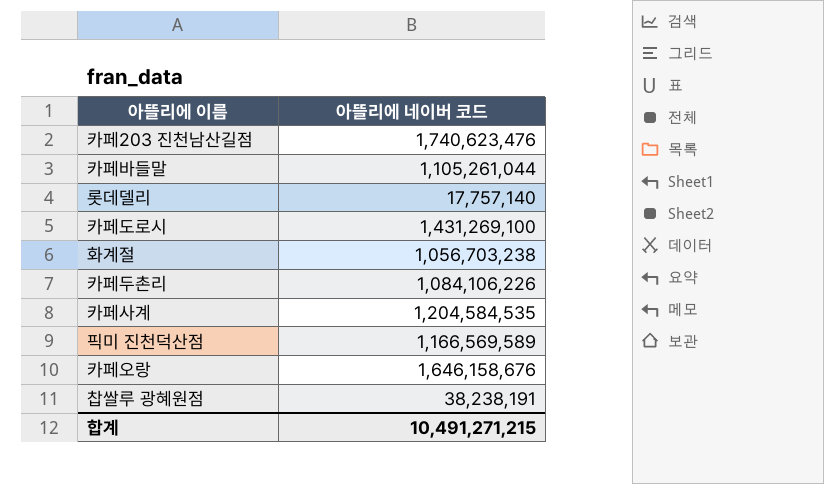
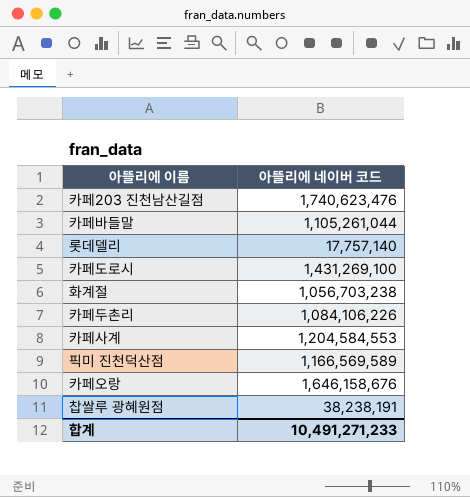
카페사계 | 아뜰리에 네이버 코드: 1,204,584,535 -> 1,204,584,553
합계 | 아뜰리에 네이버 코드: 10,491,271,215 -> 10,491,271,233

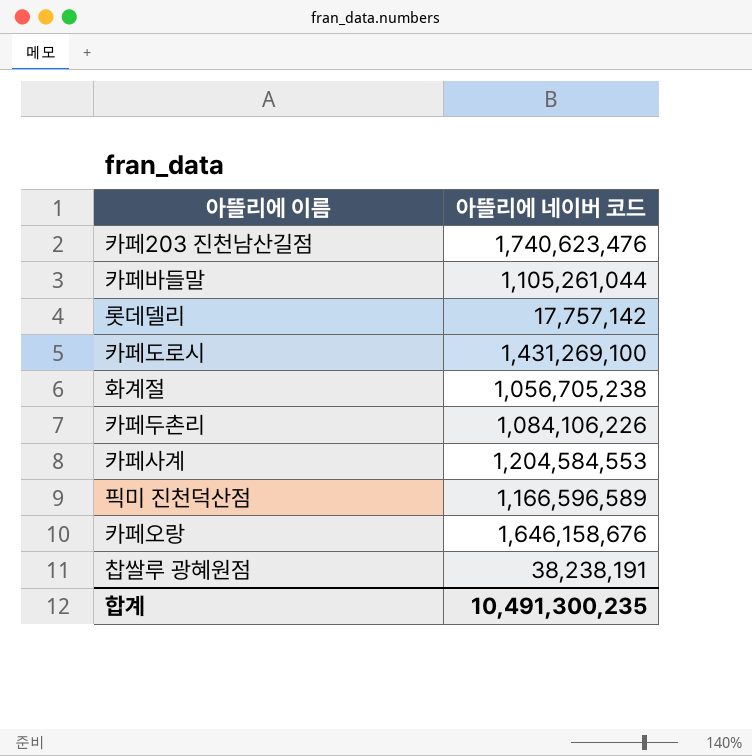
롯데델리 | 아뜰리에 네이버 코드: 17,757,140 -> 17,757,142
화계절 | 아뜰리에 네이버 코드: 1,056,703,238 -> 1,056,705,238
픽미 진천덕산점 | 아뜰리에 네이버 코드: 1,166,569,589 -> 1,166,596,589
합계 | 아뜰리에 네이버 코드: 10,491,271,233 -> 10,491,300,235

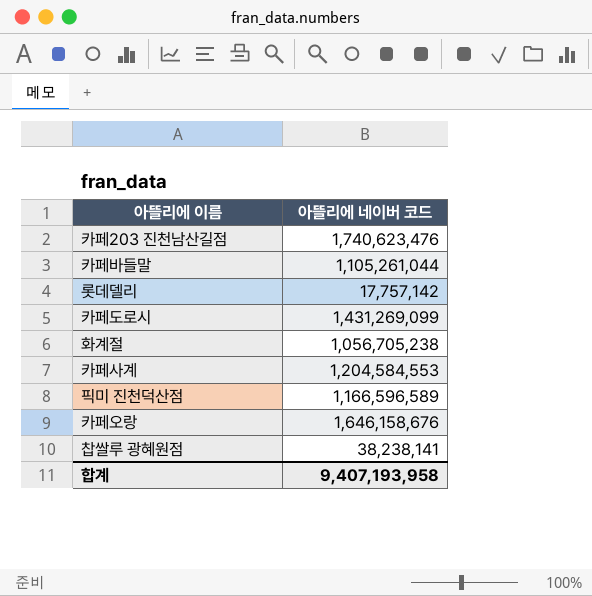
row 카페두촌리: 1,084,106,226 -> none
카페도로시 | 아뜰리에 네이버 코드: 1,431,269,100 -> 1,431,269,099
찹쌀루 광혜원점 | 아뜰리에 네이버 코드: 38,238,191 -> 38,238,141
합계 | 아뜰리에 네이버 코드: 10,491,300,235 -> 9,407,193,958

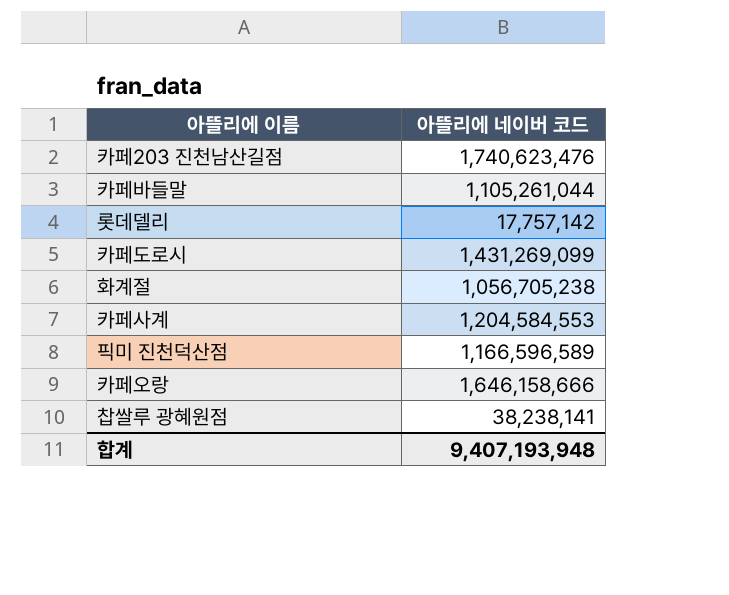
카페오랑 | 아뜰리에 네이버 코드: 1,646,158,676 -> 1,646,158,666
합계 | 아뜰리에 네이버 코드: 9,407,193,958 -> 9,407,193,948

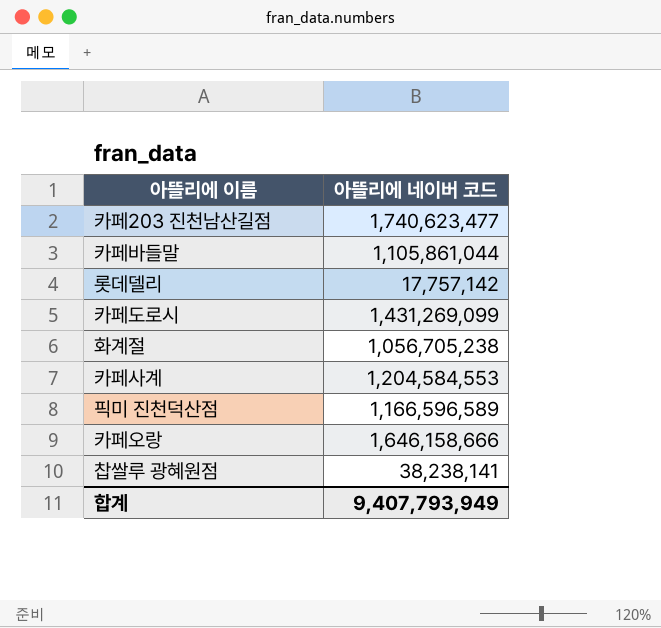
카페203 진천남산길점 | 아뜰리에 네이버 코드: 1,740,623,476 -> 1,740,623,477
카페바들말 | 아뜰리에 네이버 코드: 1,105,261,044 -> 1,105,861,044
합계 | 아뜰리에 네이버 코드: 9,407,193,948 -> 9,407,793,949

